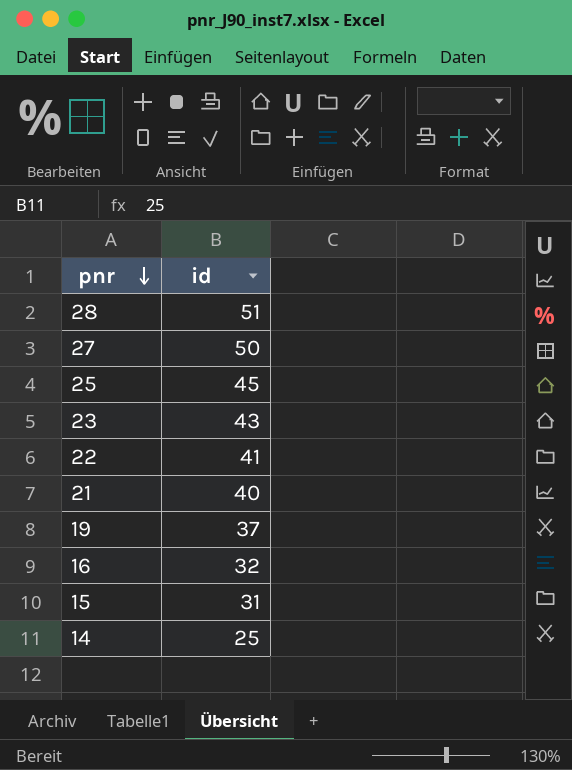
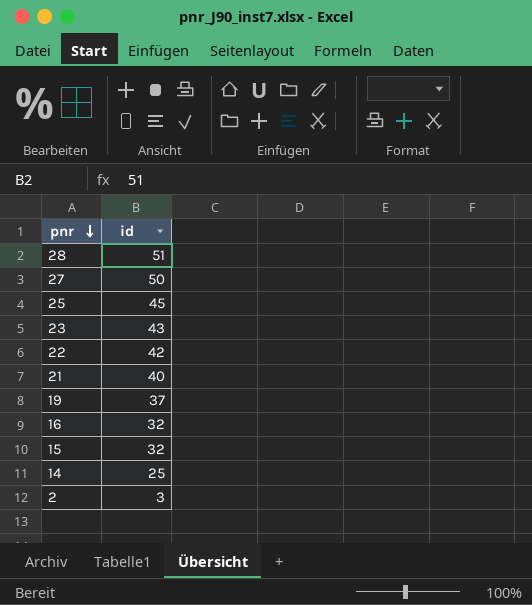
22 | id: 41 -> 42
15 | id: 31 -> 32
row 2: none -> 3

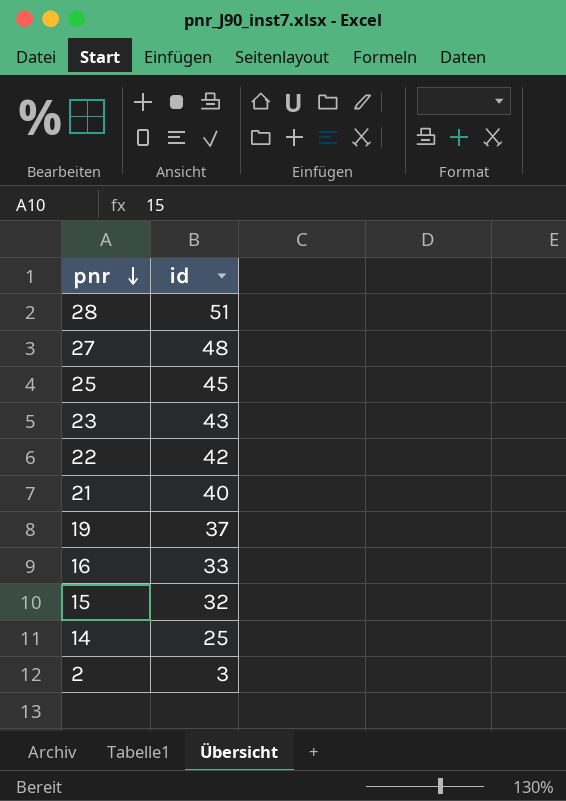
27 | id: 50 -> 48
16 | id: 32 -> 33

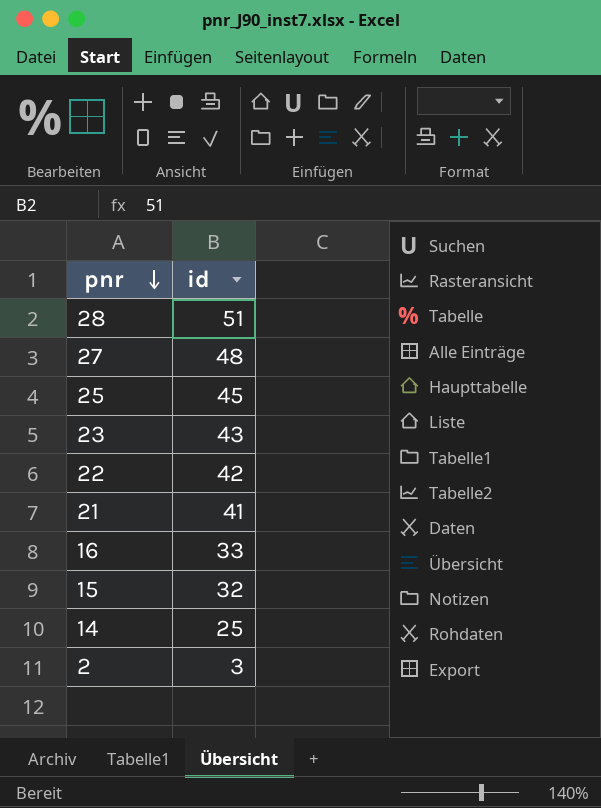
row 19: 37 -> none
21 | id: 40 -> 41

